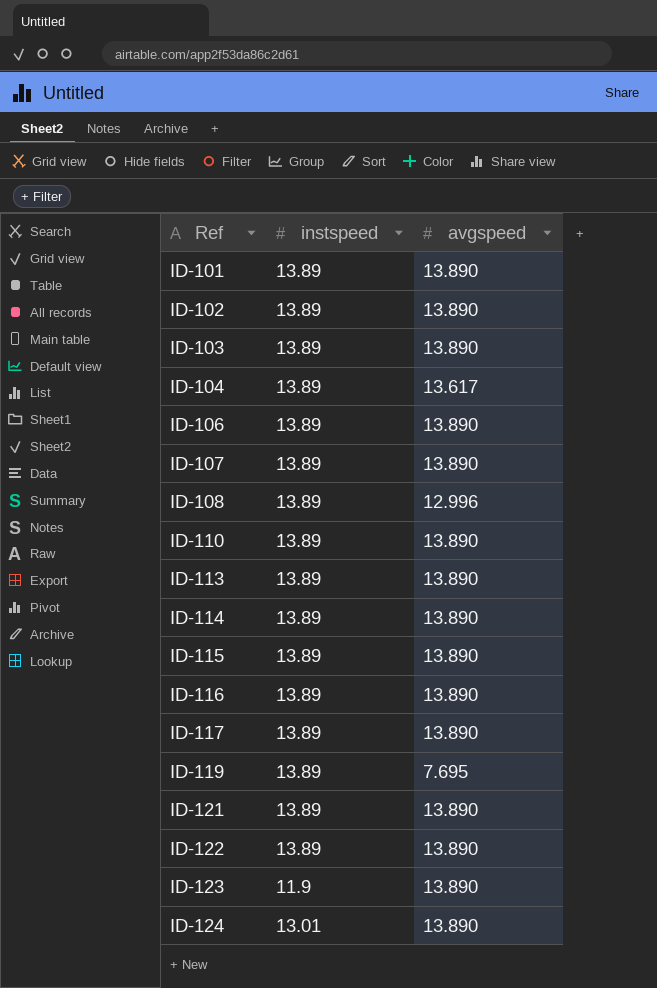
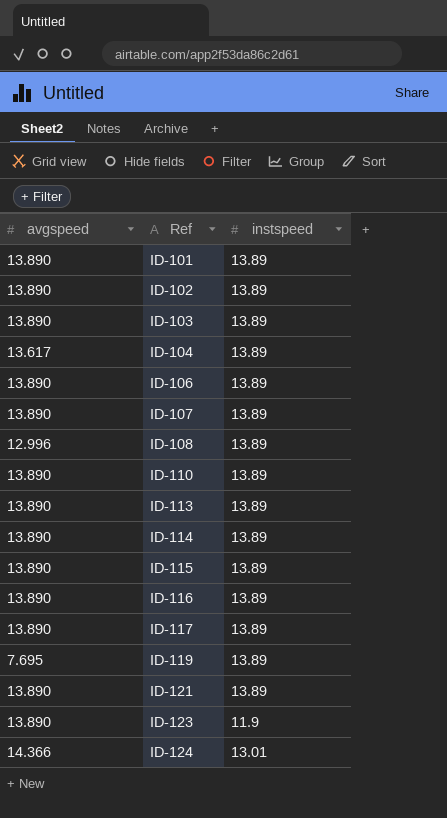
column avgspeed | position: 3 -> 1
row ID-122: 13.89 | 13.890 -> none
ID-124 | avgspeed: 13.890 -> 14.366

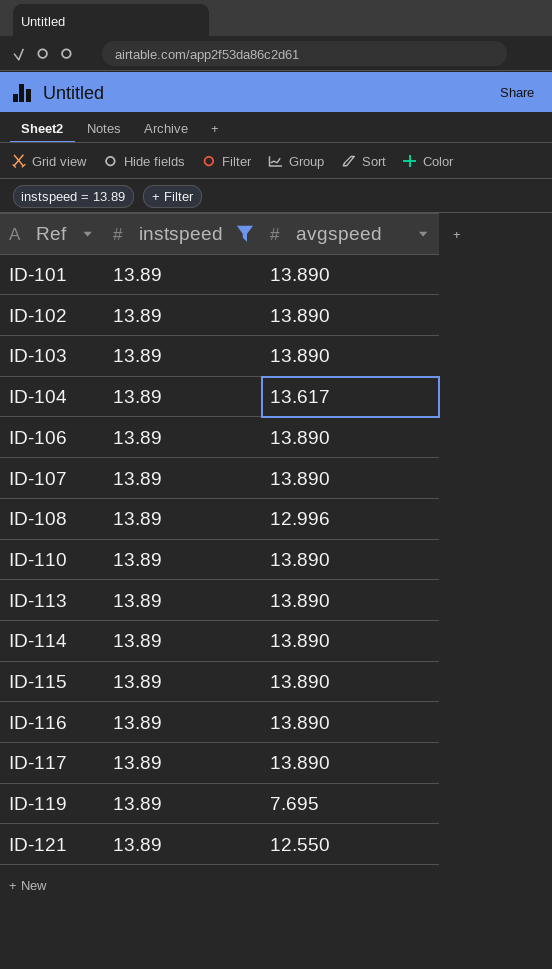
filter: none -> instspeed = 13.89
column avgspeed | position: 1 -> 3
ID-121 | avgspeed: 13.890 -> 12.550

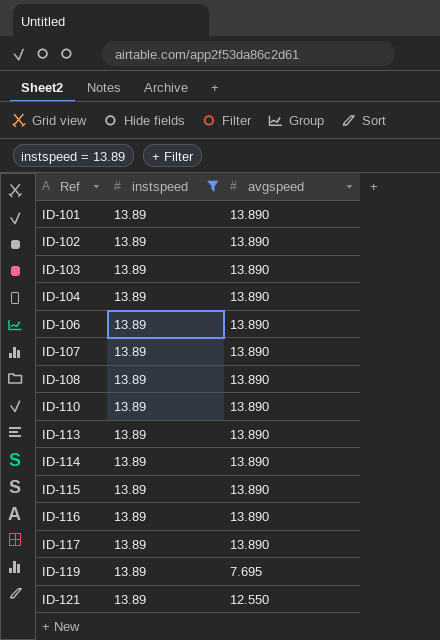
ID-104 | avgspeed: 13.617 -> 13.890
ID-108 | avgspeed: 12.996 -> 13.890

